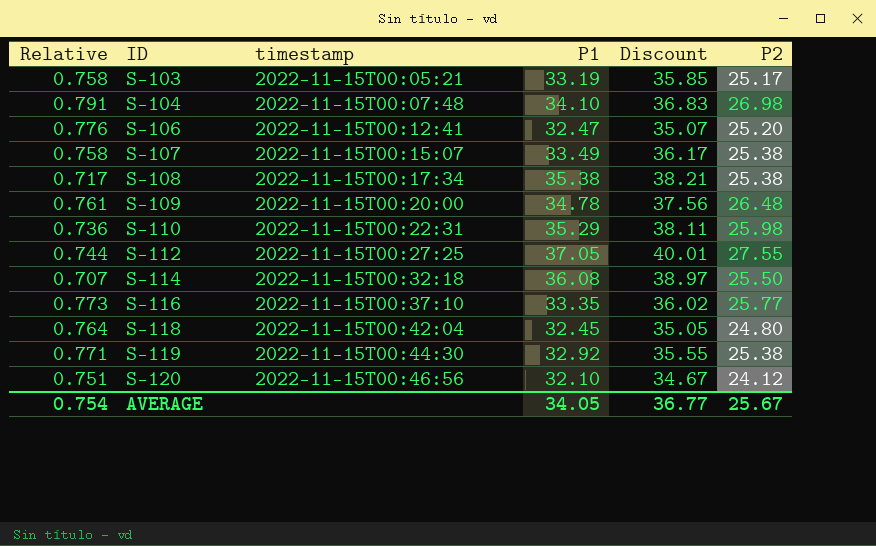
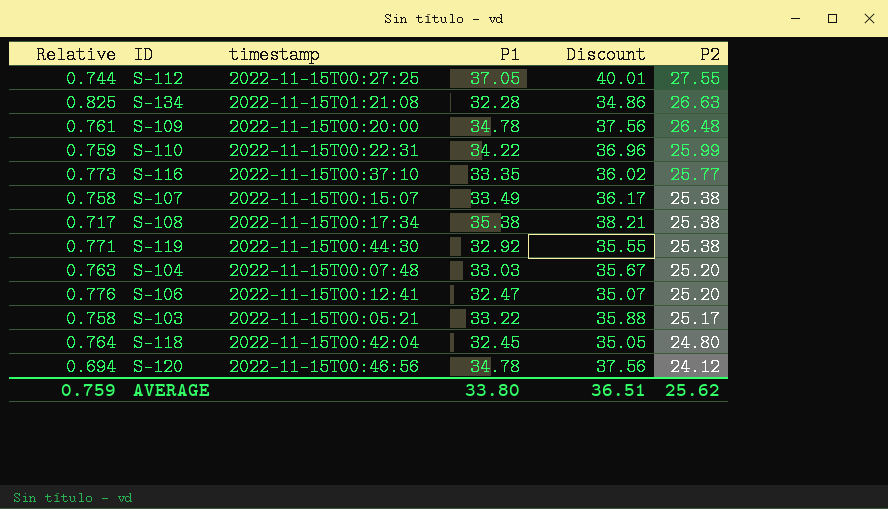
row order: ID ascending -> P2 descending
row S-114: 0.707 | 2022-11-15T00:32:18 | 36.08 | 38.97 | 25.50 -> none
row S-134: none -> 0.825 | 2022-11-15T01:21:08 | 32.28 | 34.86 | 26.63
S-110 | Relative: 0.736 -> 0.759
S-110 | P1: 35.29 -> 34.22
S-110 | Discount: 38.11 -> 36.96
S-110 | P2: 25.98 -> 25.99
S-104 | Relative: 0.791 -> 0.763
S-104 | P1: 34.10 -> 33.03
S-104 | Discount: 36.83 -> 35.67
S-104 | P2: 26.98 -> 25.20
S-103 | P1: 33.19 -> 33.22
S-103 | Discount: 35.85 -> 35.88
S-120 | Relative: 0.751 -> 0.694
S-120 | P1: 32.10 -> 34.78
S-120 | Discount: 34.67 -> 37.56
AVERAGE | Relative: 0.754 -> 0.759
AVERAGE | P1: 34.05 -> 33.80
AVERAGE | Discount: 36.77 -> 36.51
AVERAGE | P2: 25.67 -> 25.62

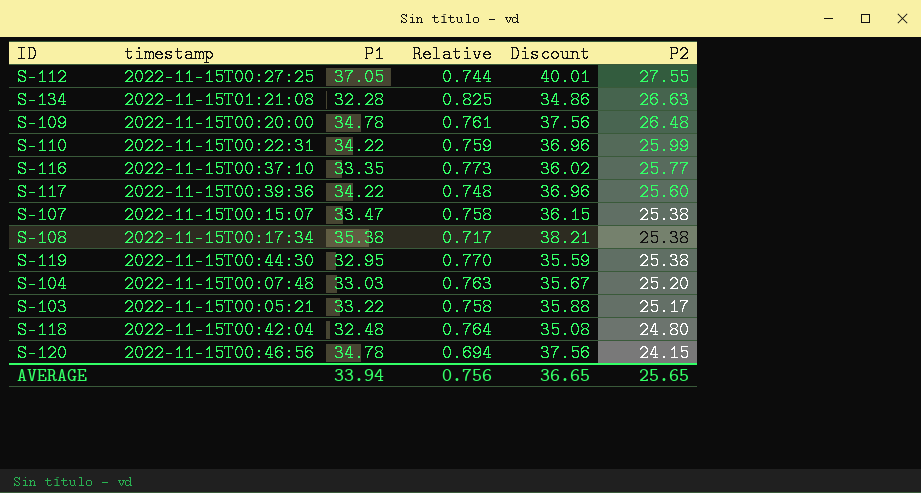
column Relative | position: 1 -> 4
row S-106: 0.776 | 2022-11-15T00:12:41 | 32.47 | 35.07 | 25.20 -> none
row S-117: none -> 2022-11-15T00:39:36 | 34.22 | 0.748 | 36.96 | 25.60
S-107 | P1: 33.49 -> 33.47
S-107 | Discount: 36.17 -> 36.15
S-119 | P1: 32.92 -> 32.95
S-119 | Relative: 0.771 -> 0.770
S-119 | Discount: 35.55 -> 35.59
S-118 | P1: 32.45 -> 32.48
S-118 | Discount: 35.05 -> 35.08
S-120 | P2: 24.12 -> 24.15
AVERAGE | P1: 33.80 -> 33.94
AVERAGE | Relative: 0.759 -> 0.756
AVERAGE | Discount: 36.51 -> 36.65
AVERAGE | P2: 25.62 -> 25.65

